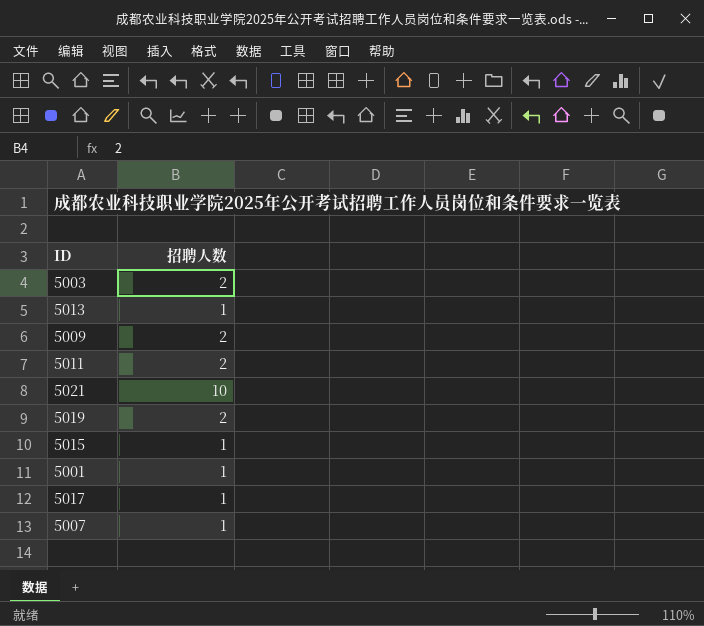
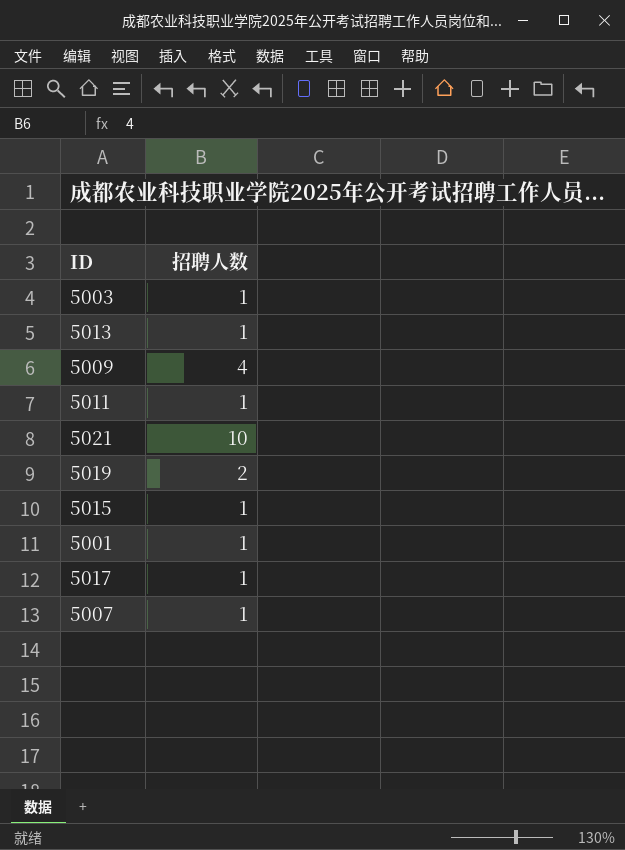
5003 | 招聘人数: 2 -> 1
5009 | 招聘人数: 2 -> 4
5011 | 招聘人数: 2 -> 1

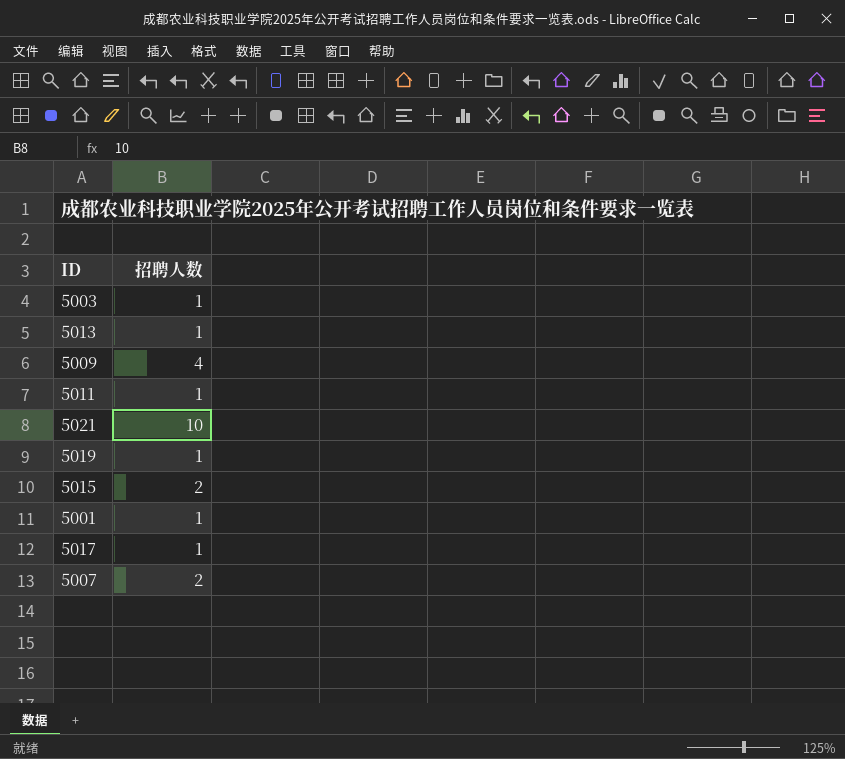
5019 | 招聘人数: 2 -> 1
5015 | 招聘人数: 1 -> 2
5007 | 招聘人数: 1 -> 2

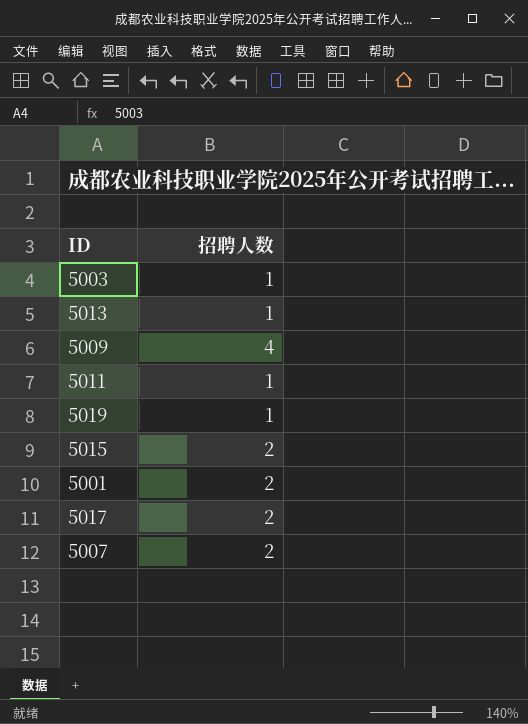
row 5021: 10 -> none
5001 | 招聘人数: 1 -> 2
5017 | 招聘人数: 1 -> 2

